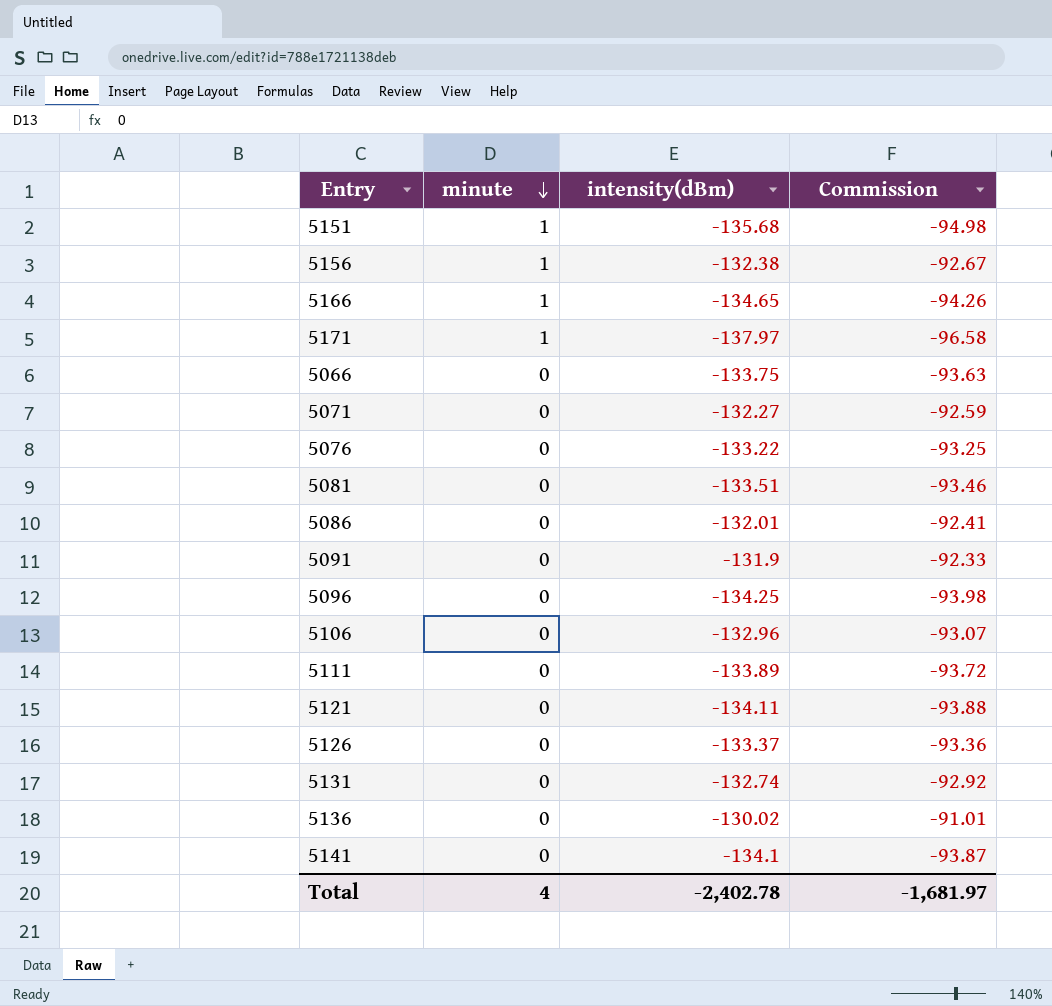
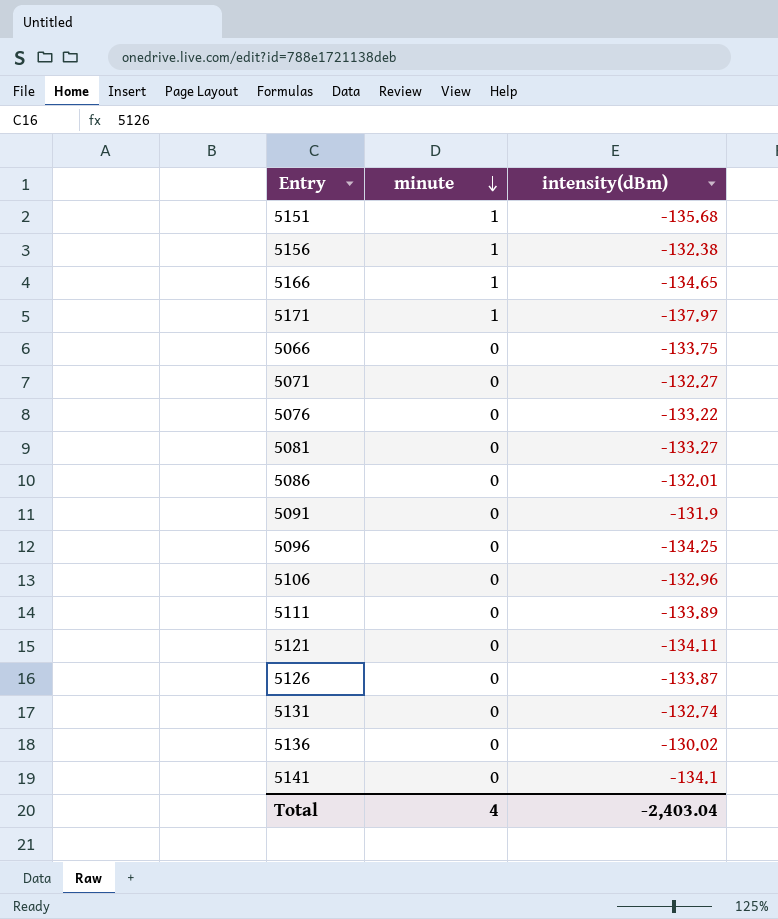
column Commission | formula: [intensity(dBm)] * 0.7 -> none
5081 | intensity(dBm): -133.51 -> -133.27
5126 | intensity(dBm): -133.37 -> -133.87
Total | intensity(dBm): -2,402.78 -> -2,403.04

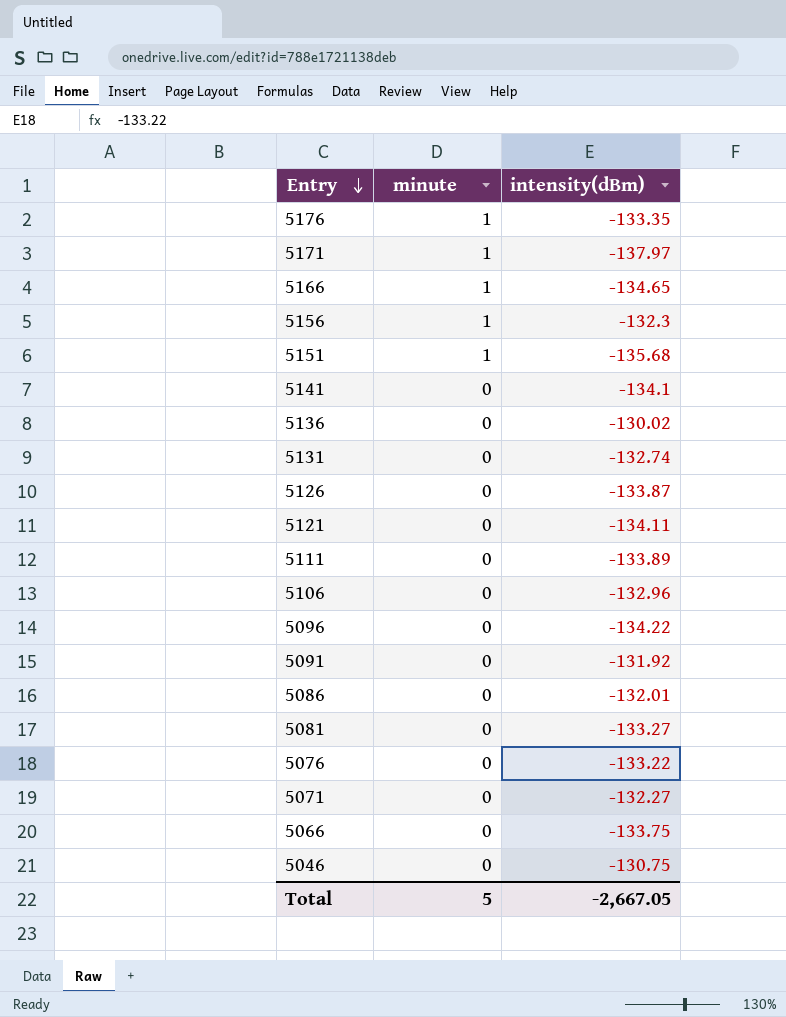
row order: minute descending -> Entry descending
row 5176: none -> 1 | -133.35
5156 | intensity(dBm): -132.38 -> -132.3
5096 | intensity(dBm): -134.25 -> -134.22
5091 | intensity(dBm): -131.9 -> -131.92
row 5046: none -> 0 | -130.75
Total | minute: 4 -> 5
Total | intensity(dBm): -2,403.04 -> -2,667.05

